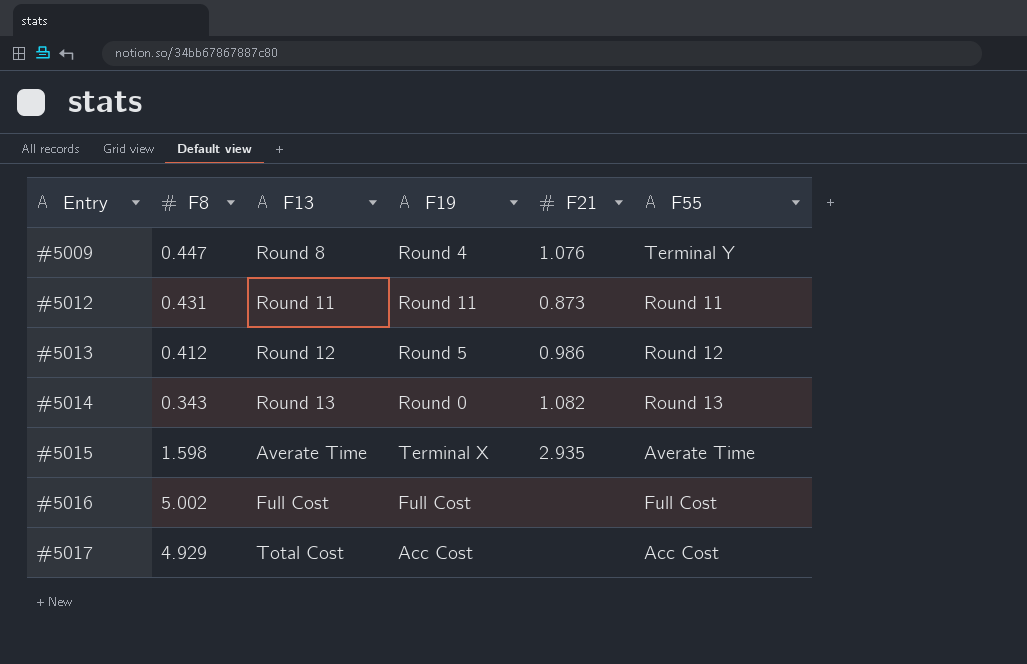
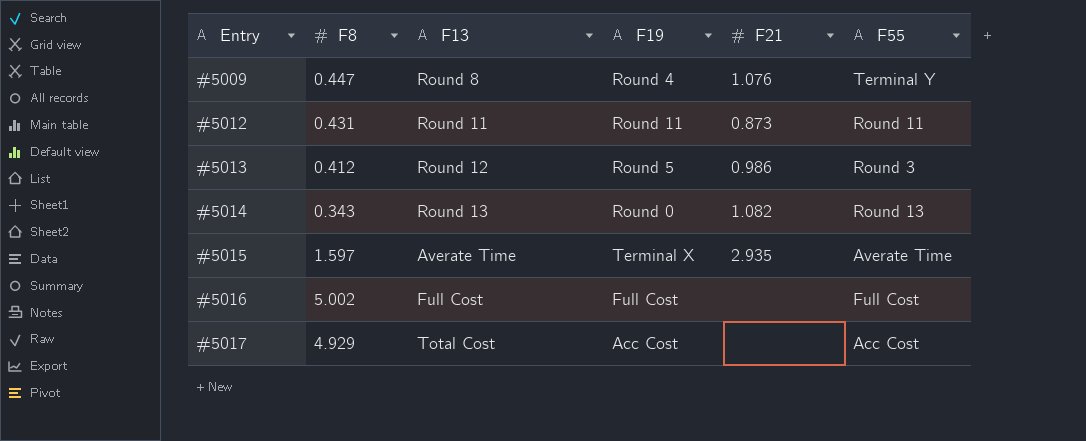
#5013 | F55: Round 12 -> Round 3
#5015 | F8: 1.598 -> 1.597

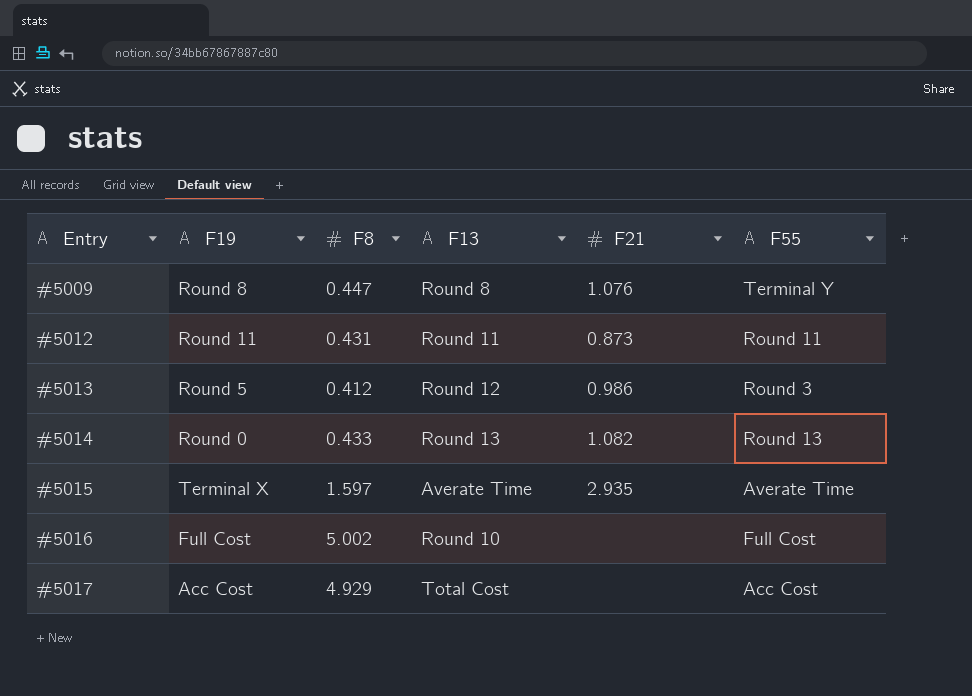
column F19 | position: 4 -> 2
#5009 | F19: Round 4 -> Round 8
#5014 | F8: 0.343 -> 0.433
#5016 | F13: Full Cost -> Round 10

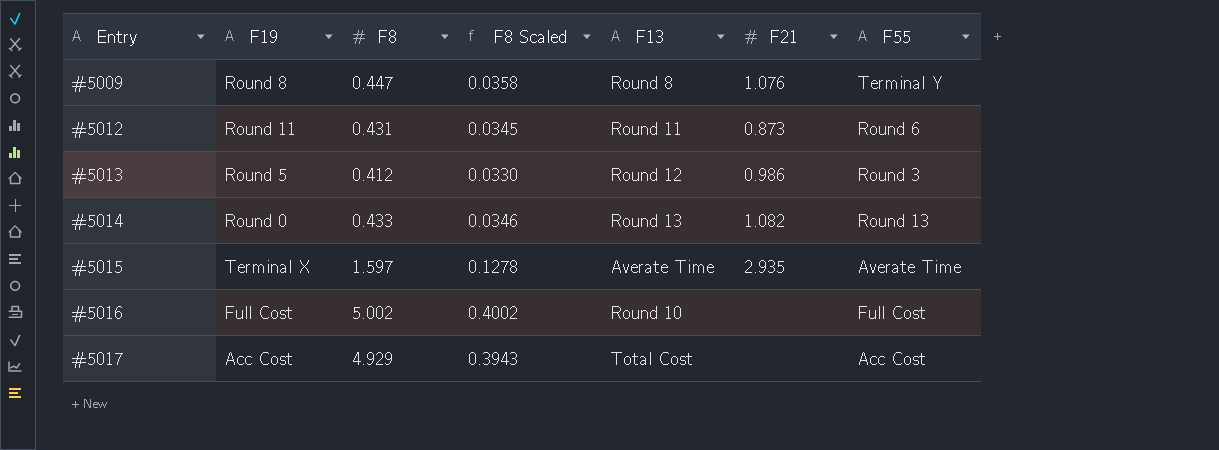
column F8 Scaled | formula: none -> [F8] * 0.08
#5012 | F55: Round 11 -> Round 6

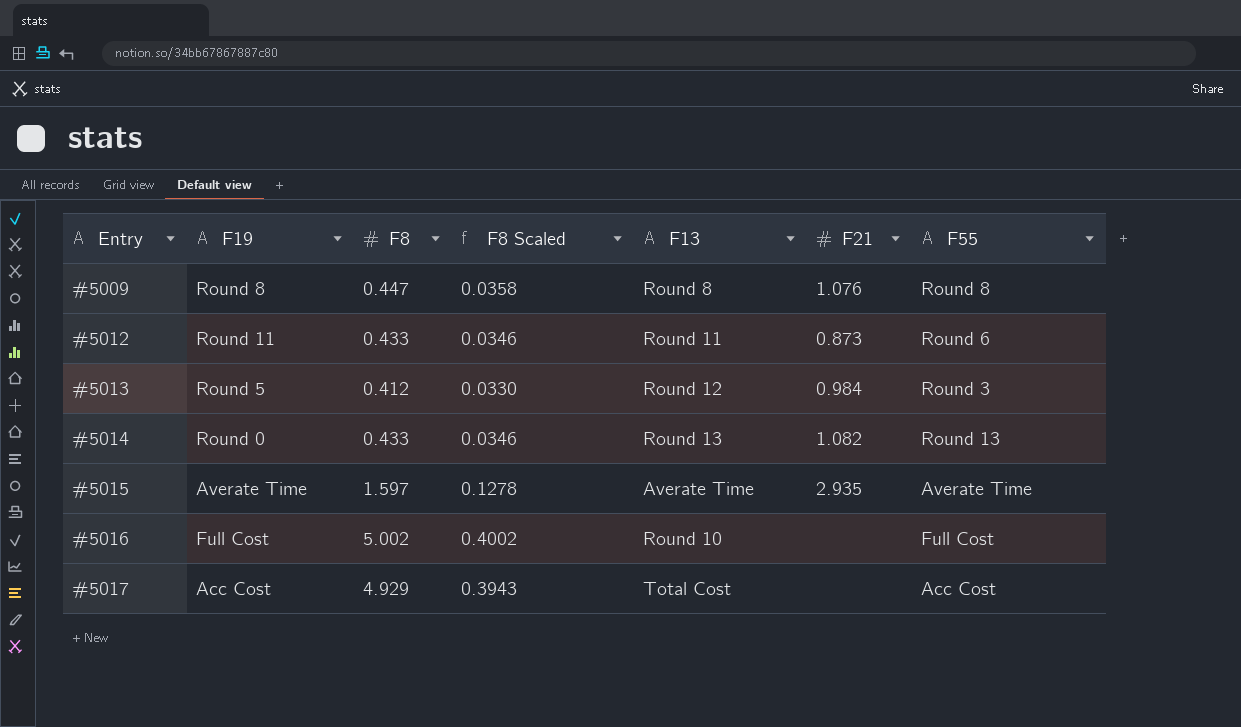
#5009 | F55: Terminal Y -> Round 8
#5012 | F8: 0.431 -> 0.433
#5012 | F8 Scaled: 0.0345 -> 0.0346
#5013 | F21: 0.986 -> 0.984
#5015 | F19: Terminal X -> Averate Time

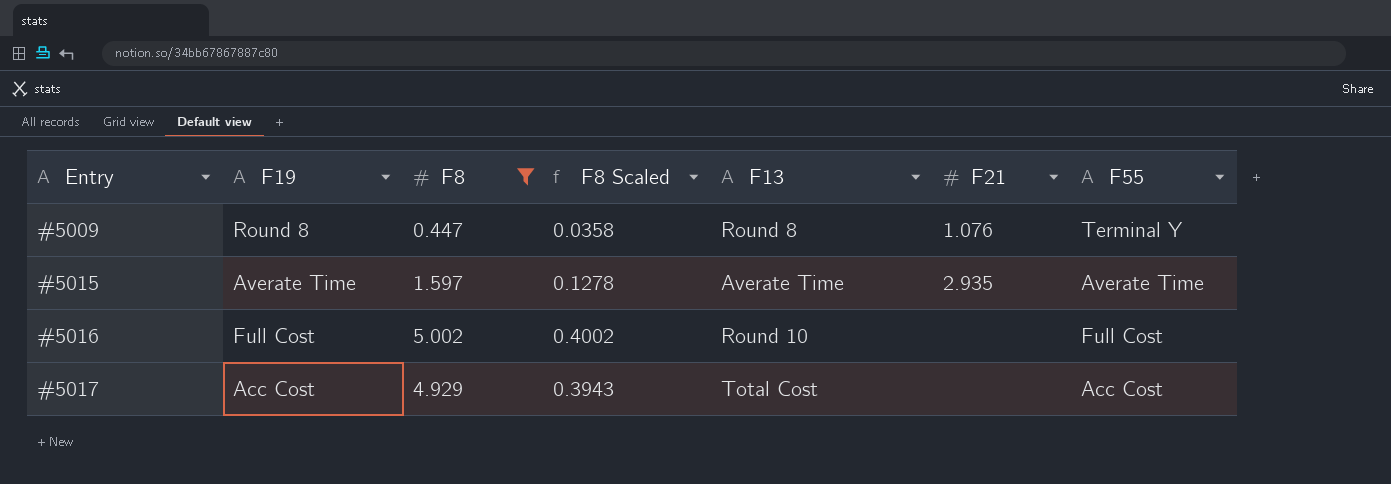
filter: none -> F8 >= 0.447
#5009 | F55: Round 8 -> Terminal Y

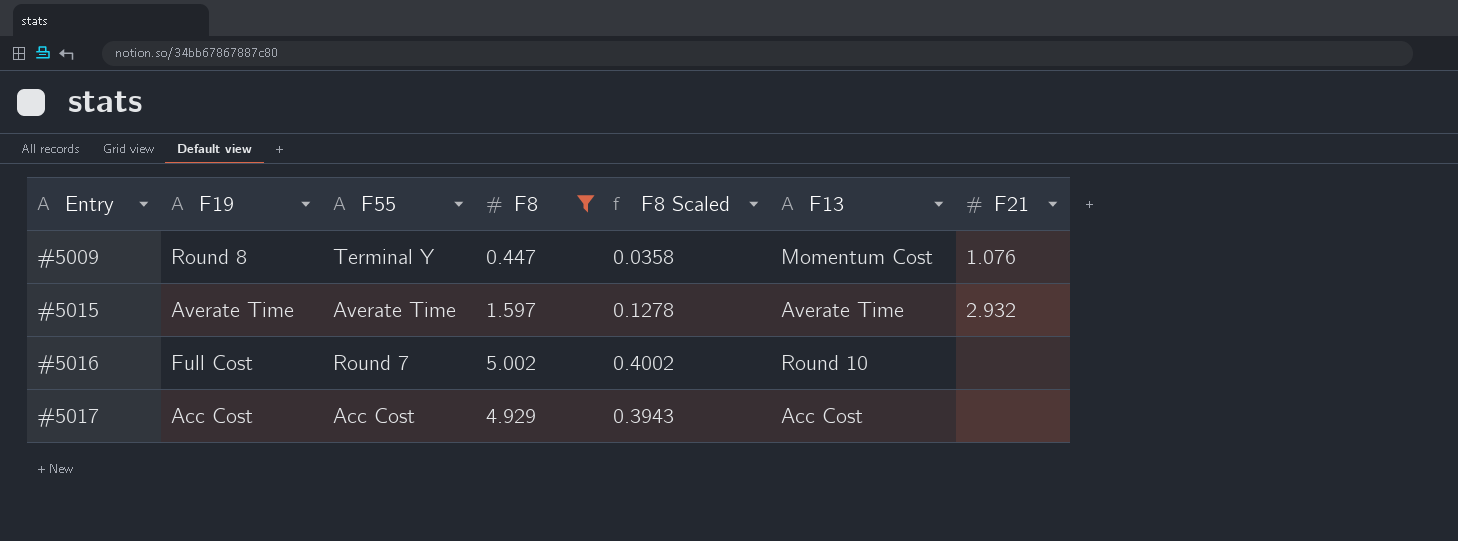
column F55 | position: 7 -> 3
#5009 | F13: Round 8 -> Momentum Cost
#5015 | F21: 2.935 -> 2.932
#5016 | F55: Full Cost -> Round 7
#5017 | F13: Total Cost -> Acc Cost

